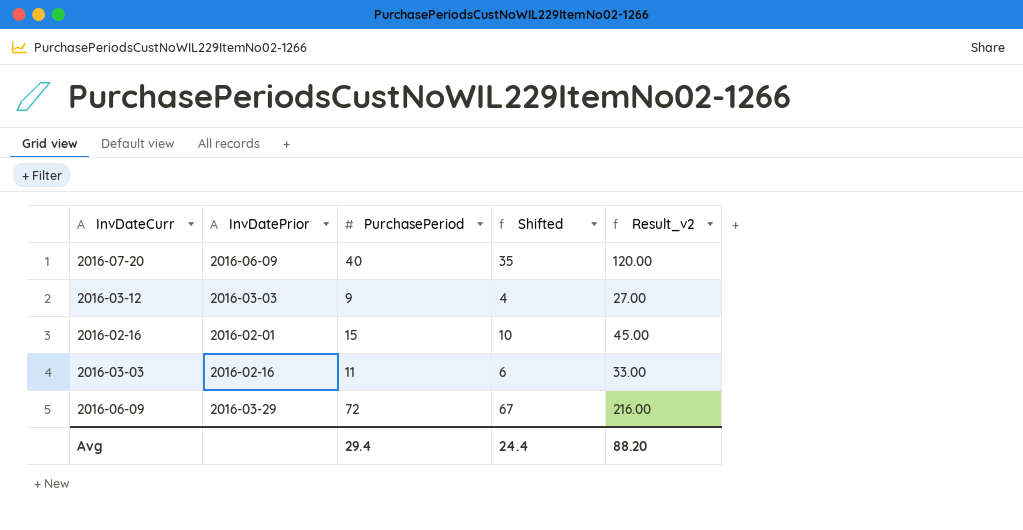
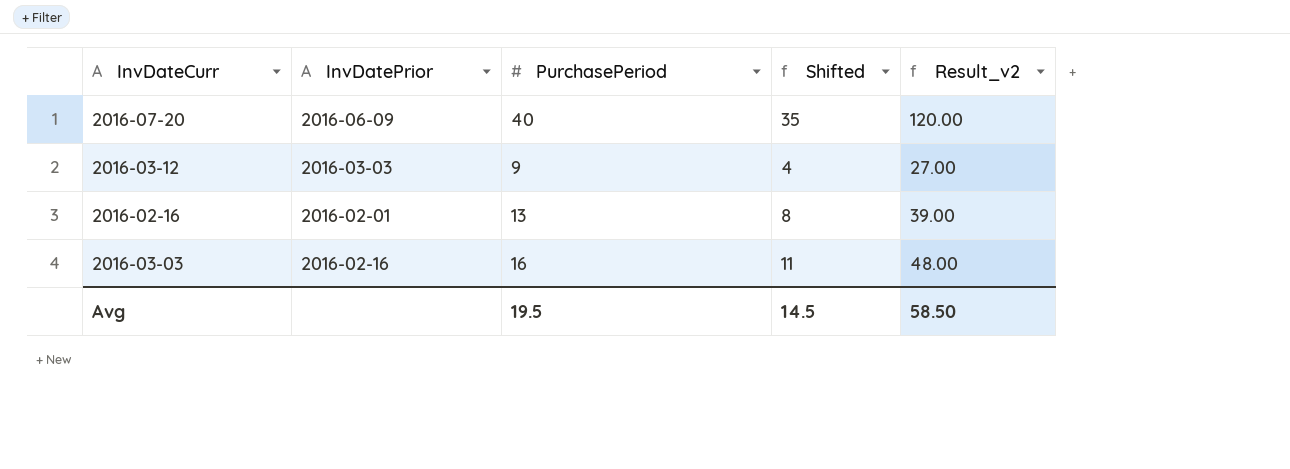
row 2016-06-09: 2016-03-29 | 72 | 67 | 216.00 -> none
2016-02-16 | PurchasePeriod: 15 -> 13
2016-02-16 | Shifted: 10 -> 8
2016-02-16 | Result_v2: 45.00 -> 39.00
2016-03-03 | PurchasePeriod: 11 -> 16
2016-03-03 | Shifted: 6 -> 11
2016-03-03 | Result_v2: 33.00 -> 48.00
Avg | PurchasePeriod: 29.4 -> 19.5
Avg | Shifted: 24.4 -> 14.5
Avg | Result_v2: 88.20 -> 58.50

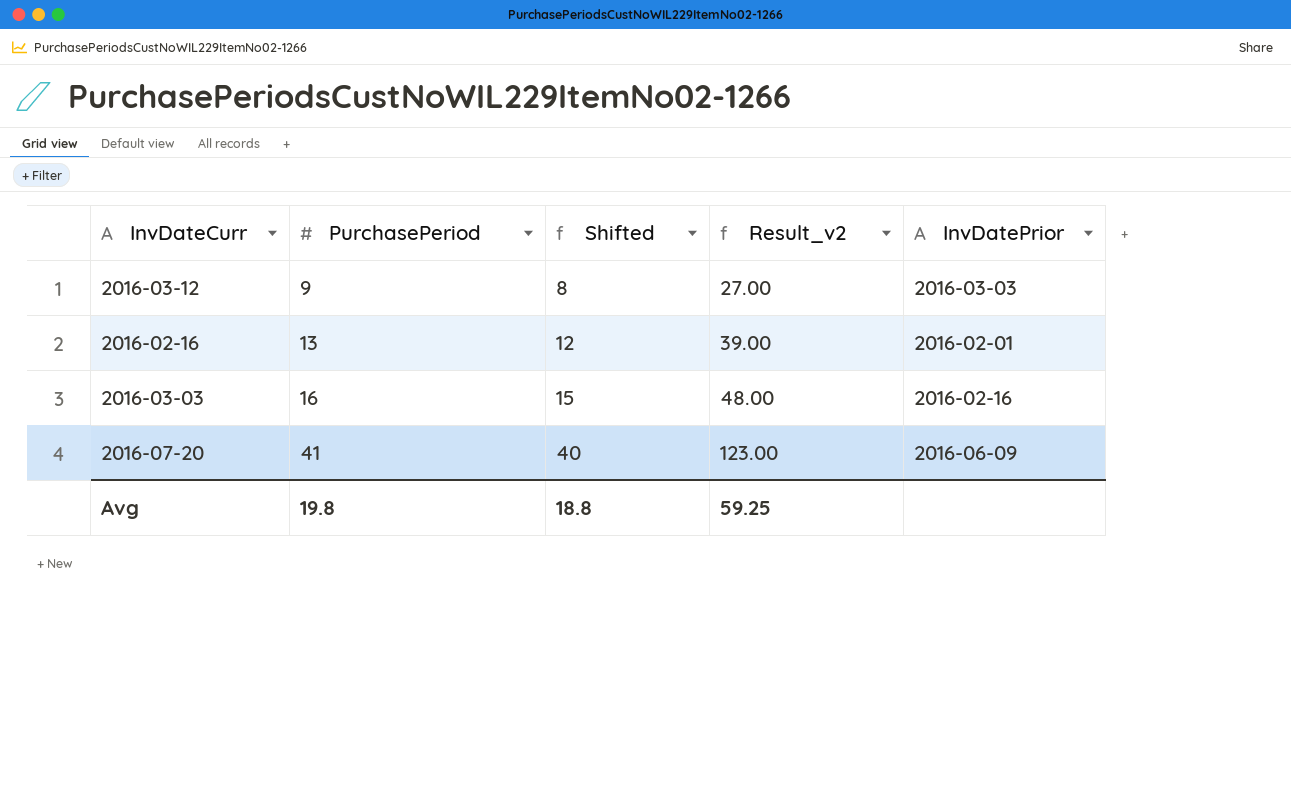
row order: none -> PurchasePeriod ascending
column Shifted | formula: [PurchasePeriod] - 5 -> [PurchasePeriod] - 1
column InvDatePrior | position: 2 -> 5
2016-07-20 | PurchasePeriod: 40 -> 41
2016-07-20 | Result_v2: 120.00 -> 123.00
Avg | PurchasePeriod: 19.5 -> 19.8
Avg | Shifted: 14.5 -> 18.8
Avg | Result_v2: 58.50 -> 59.25

